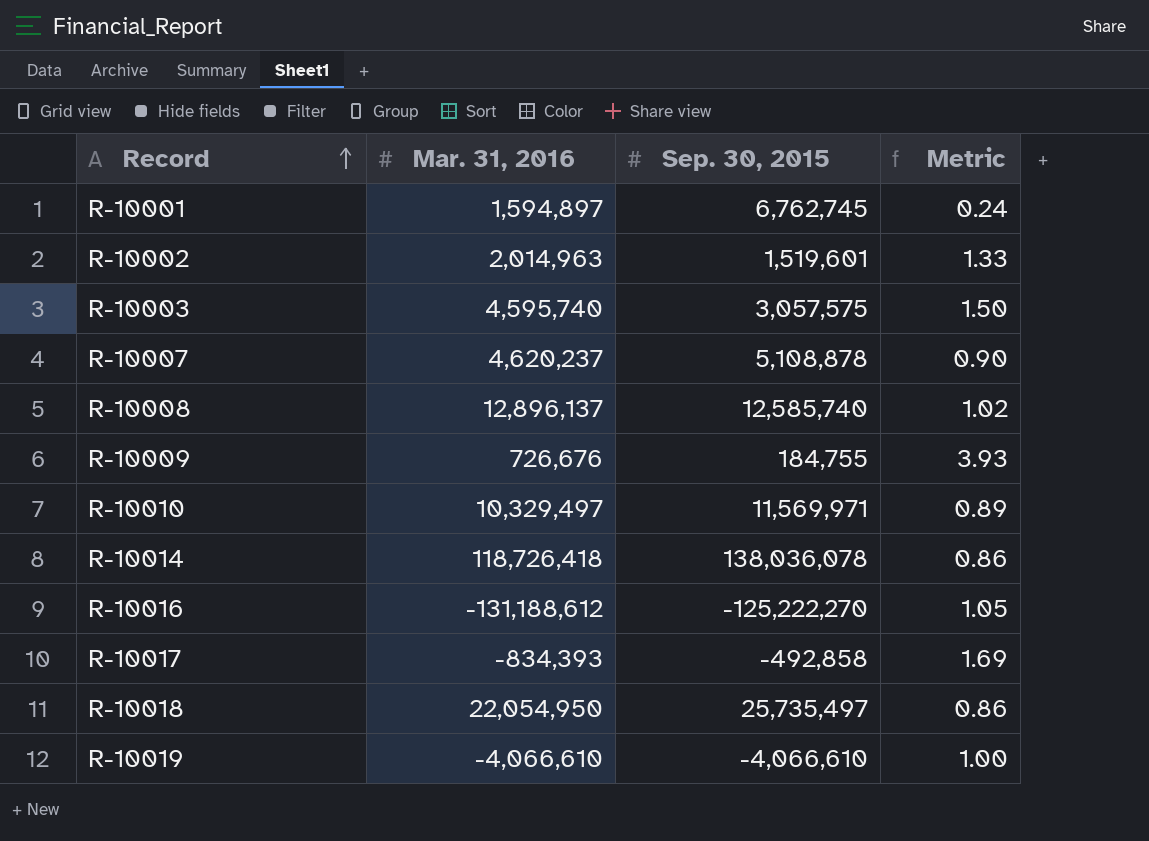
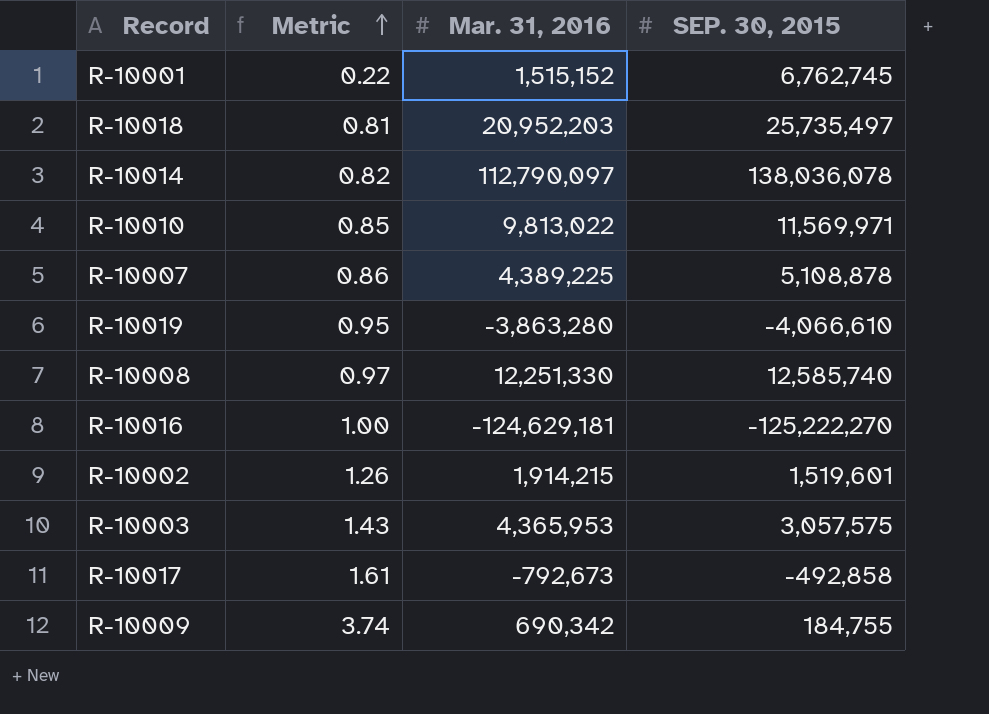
row order: Record ascending -> Metric ascending
column Metric | position: 4 -> 2
column name: Sep. 30, 2015 -> SEP. 30, 2015
R-10001 | Metric: 0.24 -> 0.22
R-10001 | Mar. 31, 2016: 1,594,897 -> 1,515,152
R-10018 | Metric: 0.86 -> 0.81
R-10018 | Mar. 31, 2016: 22,054,950 -> 20,952,203
R-10014 | Metric: 0.86 -> 0.82
R-10014 | Mar. 31, 2016: 118,726,418 -> 112,790,097
R-10010 | Metric: 0.89 -> 0.85
R-10010 | Mar. 31, 2016: 10,329,497 -> 9,813,022
R-10007 | Metric: 0.90 -> 0.86
R-10007 | Mar. 31, 2016: 4,620,237 -> 4,389,225
R-10019 | Metric: 1.00 -> 0.95
R-10019 | Mar. 31, 2016: -4,066,610 -> -3,863,280
R-10008 | Metric: 1.02 -> 0.97
R-10008 | Mar. 31, 2016: 12,896,137 -> 12,251,330
R-10016 | Metric: 1.05 -> 1.00
R-10016 | Mar. 31, 2016: -131,188,612 -> -124,629,181
R-10002 | Metric: 1.33 -> 1.26
R-10002 | Mar. 31, 2016: 2,014,963 -> 1,914,215
R-10003 | Metric: 1.50 -> 1.43
R-10003 | Mar. 31, 2016: 4,595,740 -> 4,365,953
R-10017 | Metric: 1.69 -> 1.61
R-10017 | Mar. 31, 2016: -834,393 -> -792,673
R-10009 | Metric: 3.93 -> 3.74
R-10009 | Mar. 31, 2016: 726,676 -> 690,342

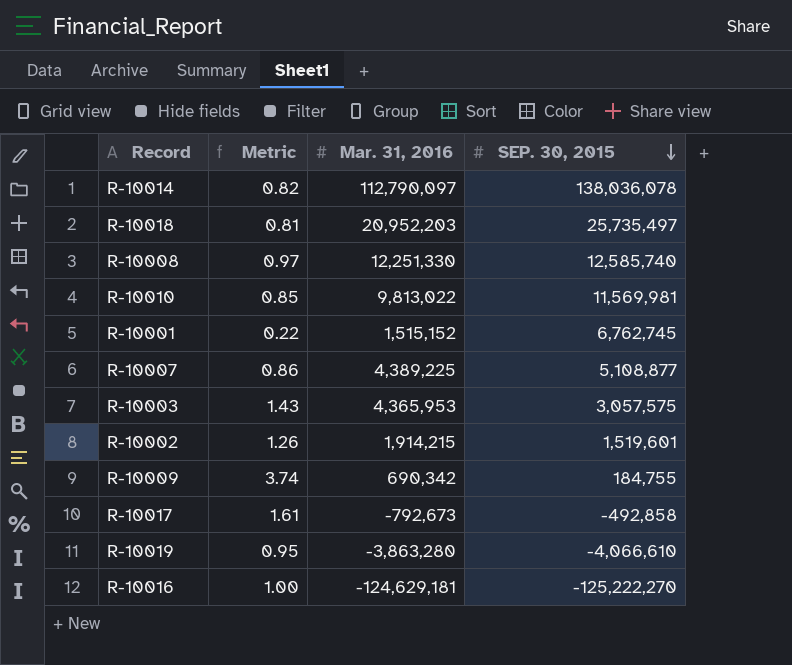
row order: Metric ascending -> SEP. 30, 2015 descending
R-10010 | SEP. 30, 2015: 11,569,971 -> 11,569,981
R-10007 | SEP. 30, 2015: 5,108,878 -> 5,108,877

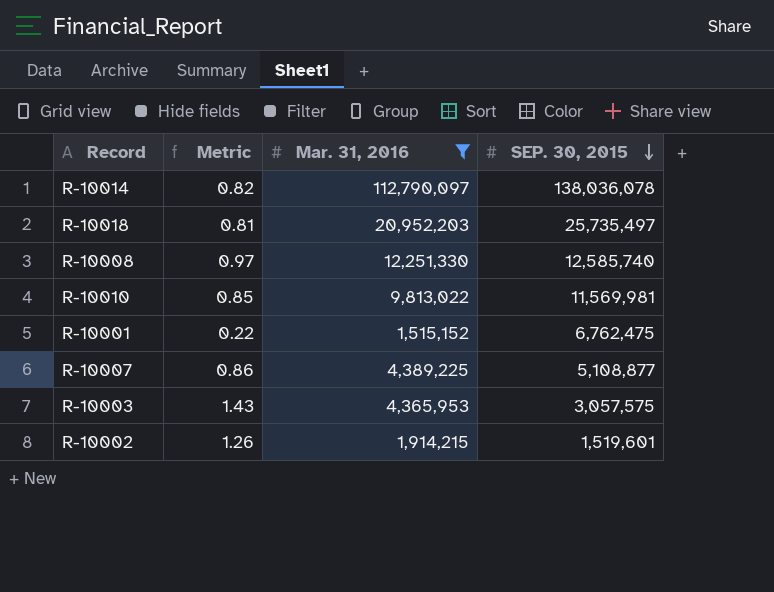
filter: none -> Mar. 31, 2016 >= 1,515,152
R-10001 | SEP. 30, 2015: 6,762,745 -> 6,762,475

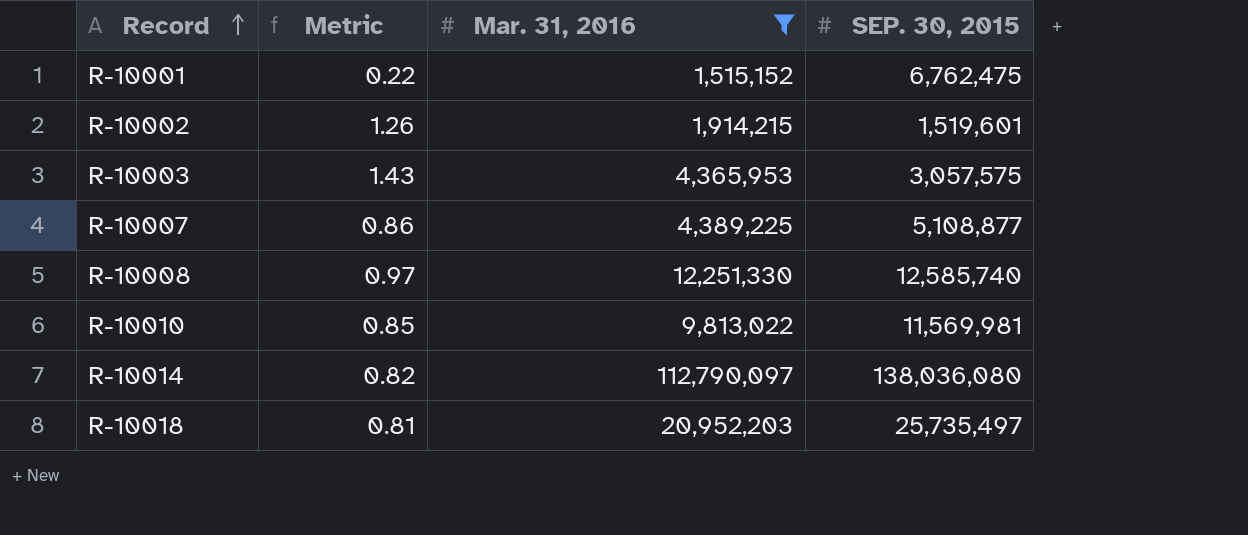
row order: SEP. 30, 2015 descending -> Record ascending
R-10014 | SEP. 30, 2015: 138,036,078 -> 138,036,080

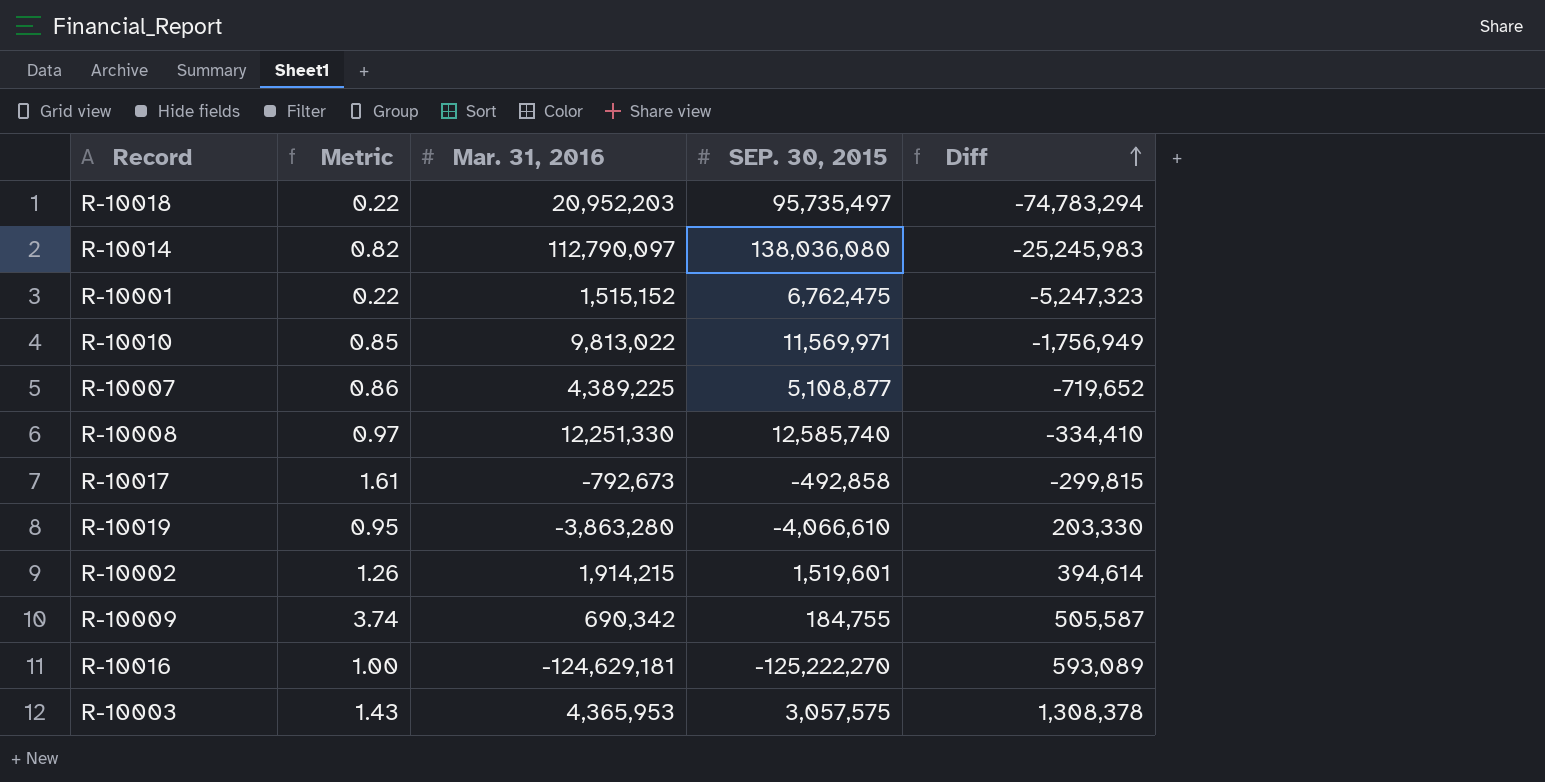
filter: Mar. 31, 2016 >= 1,515,152 -> none
row order: Record ascending -> Diff ascending
column Diff | formula: none -> [Mar. 31, 2016] - [SEP. 30, 2015]
R-10018 | Metric: 0.81 -> 0.22
R-10018 | SEP. 30, 2015: 25,735,497 -> 95,735,497
R-10010 | SEP. 30, 2015: 11,569,981 -> 11,569,971

